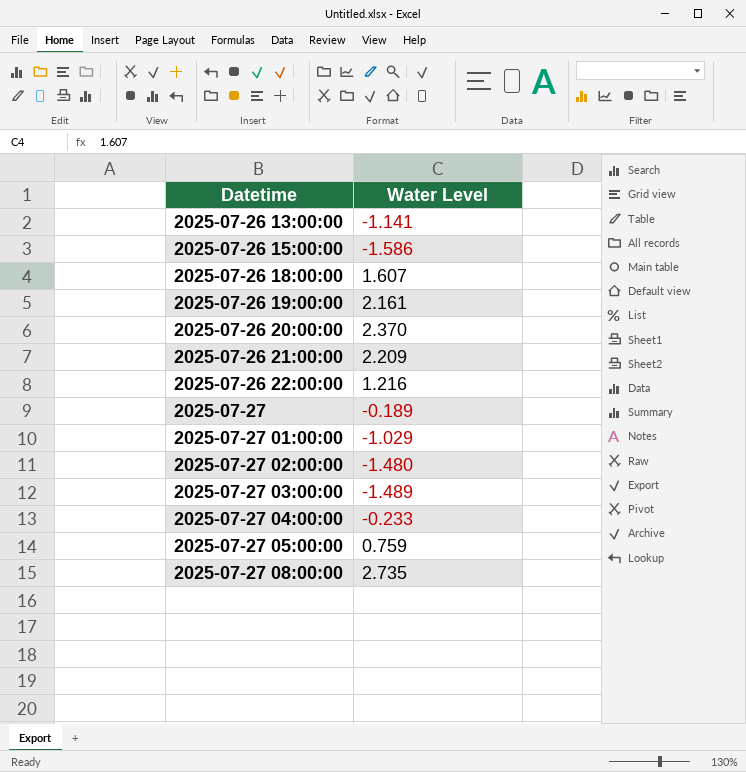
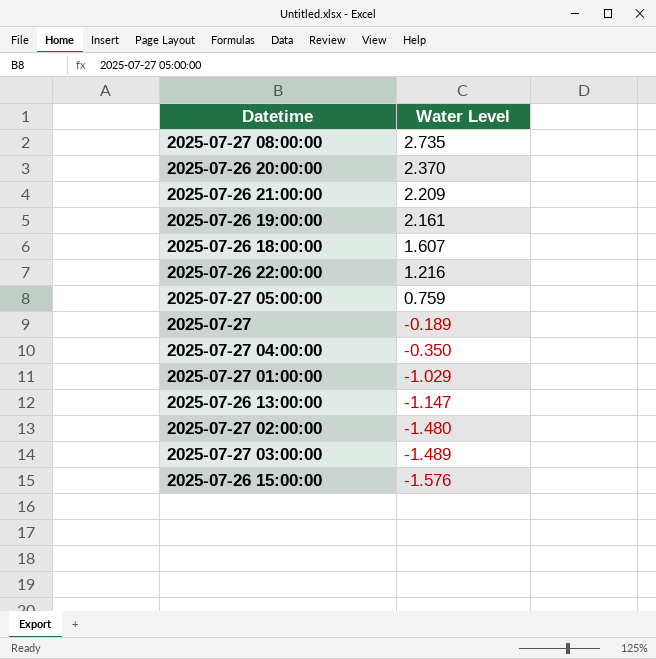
row order: Datetime ascending -> Water Level descending
2025-07-27 04:00:00 | Water Level: -0.233 -> -0.350
2025-07-26 13:00:00 | Water Level: -1.141 -> -1.147
2025-07-26 15:00:00 | Water Level: -1.586 -> -1.576

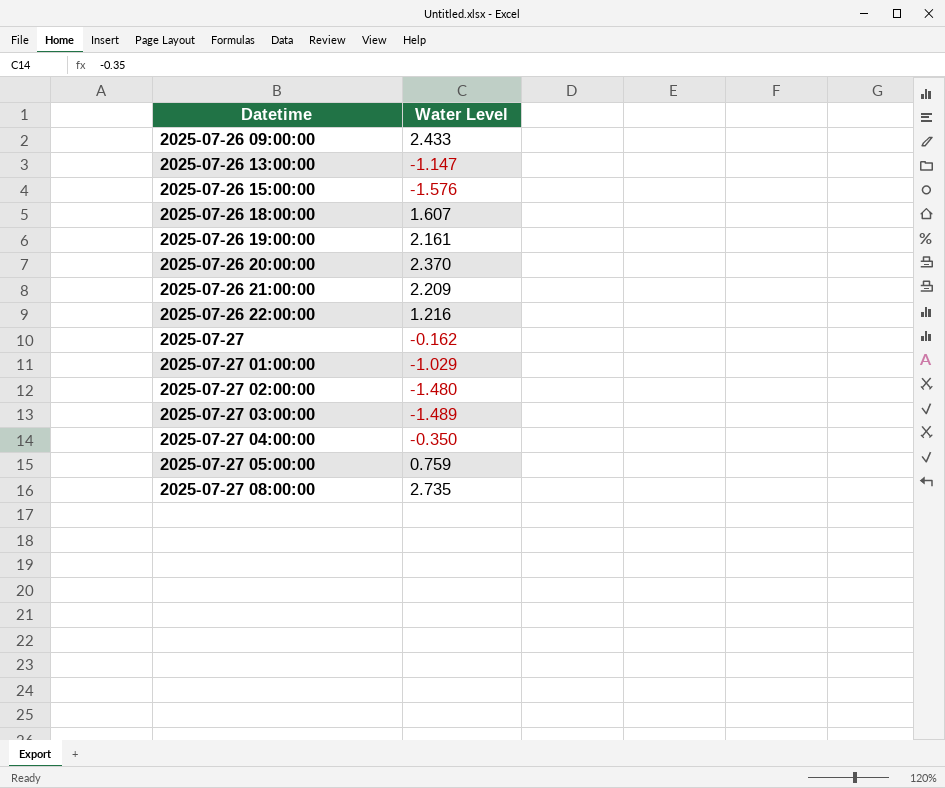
row order: Water Level descending -> Datetime ascending
row 2025-07-26 09:00:00: none -> 2.433
2025-07-27 | Water Level: -0.189 -> -0.162

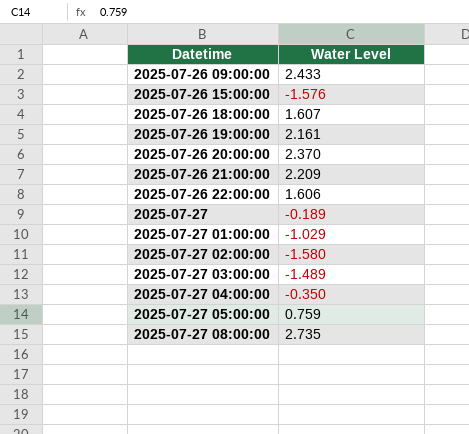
row 2025-07-26 13:00:00: -1.147 -> none
2025-07-26 22:00:00 | Water Level: 1.216 -> 1.606
2025-07-27 | Water Level: -0.162 -> -0.189
2025-07-27 02:00:00 | Water Level: -1.480 -> -1.580

